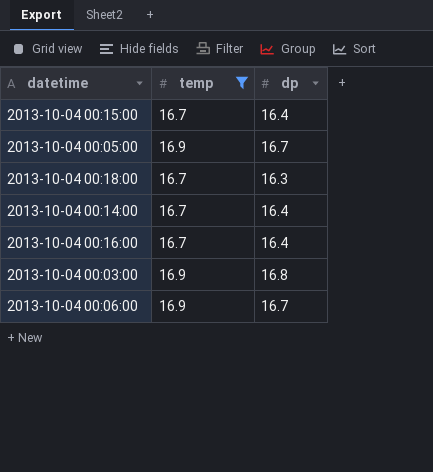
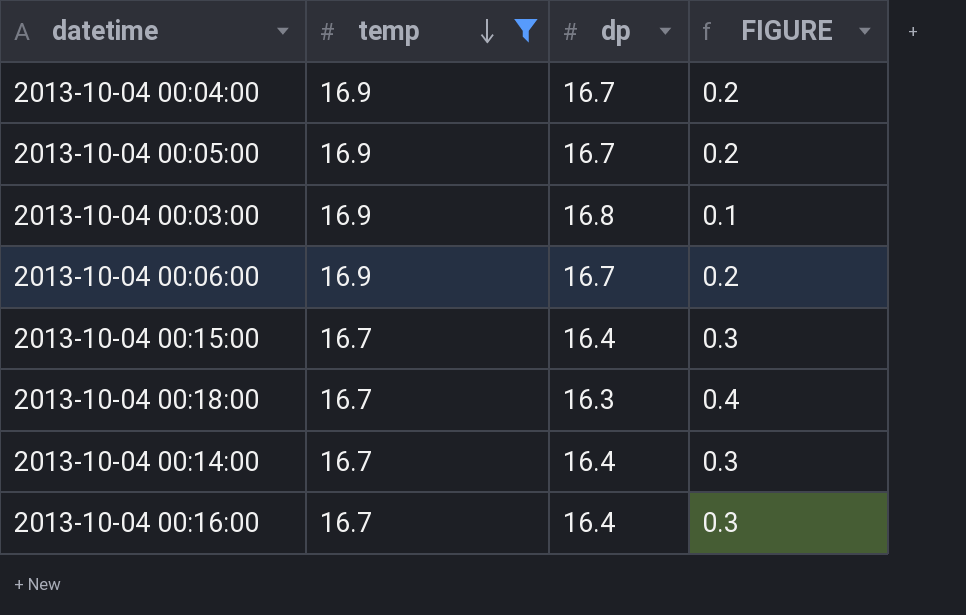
row order: none -> temp descending
column FIGURE | formula: none -> [temp] - [dp]
row 2013-10-04 00:04:00: none -> 16.9 | 16.7 | 0.2

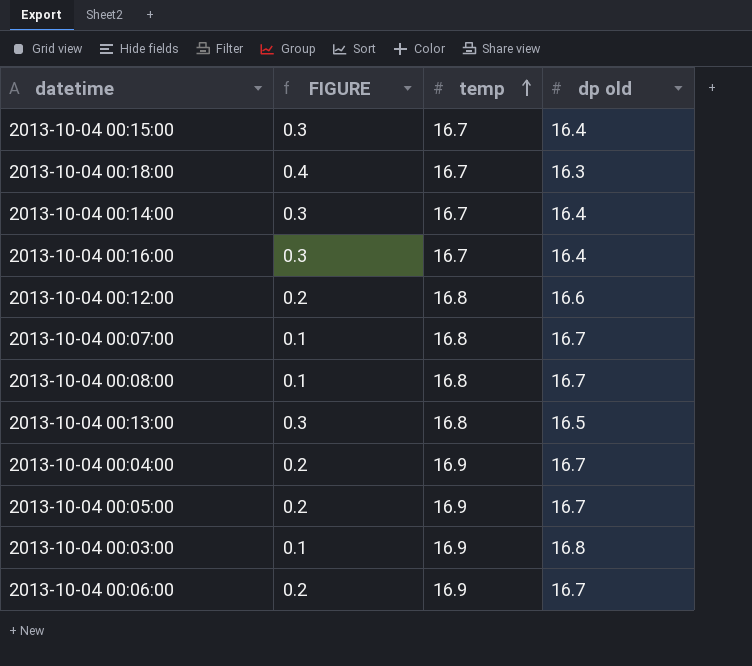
filter: temp != 16.8 -> none
row order: temp descending -> temp ascending
column FIGURE | position: 4 -> 2
column name: dp -> dp old

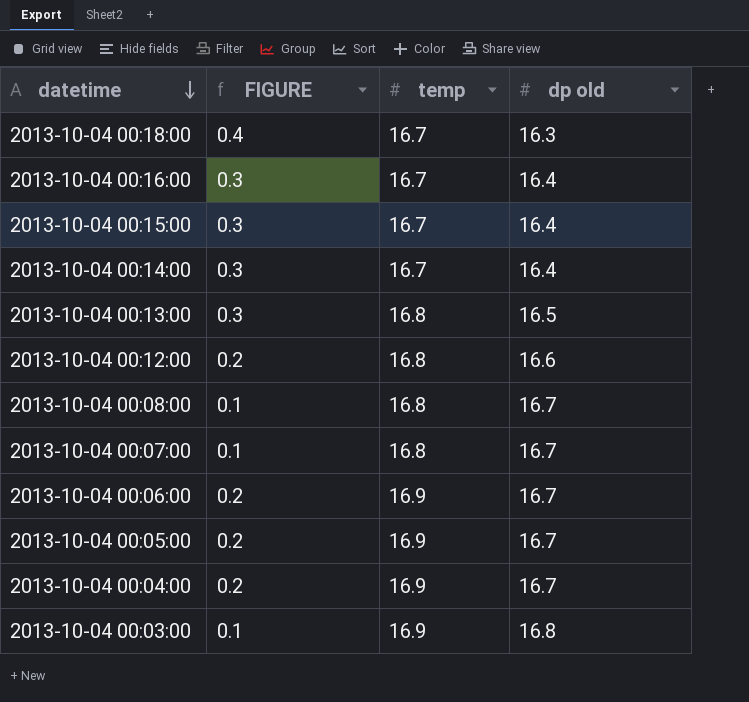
row order: temp ascending -> datetime descending

